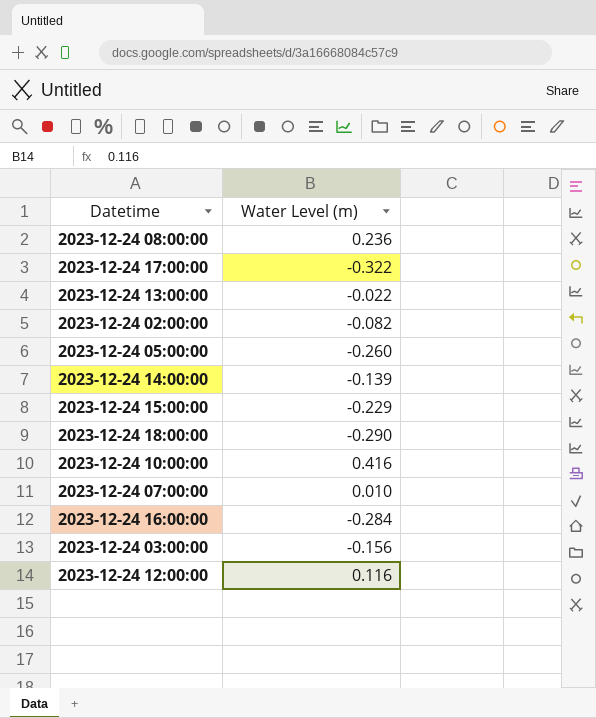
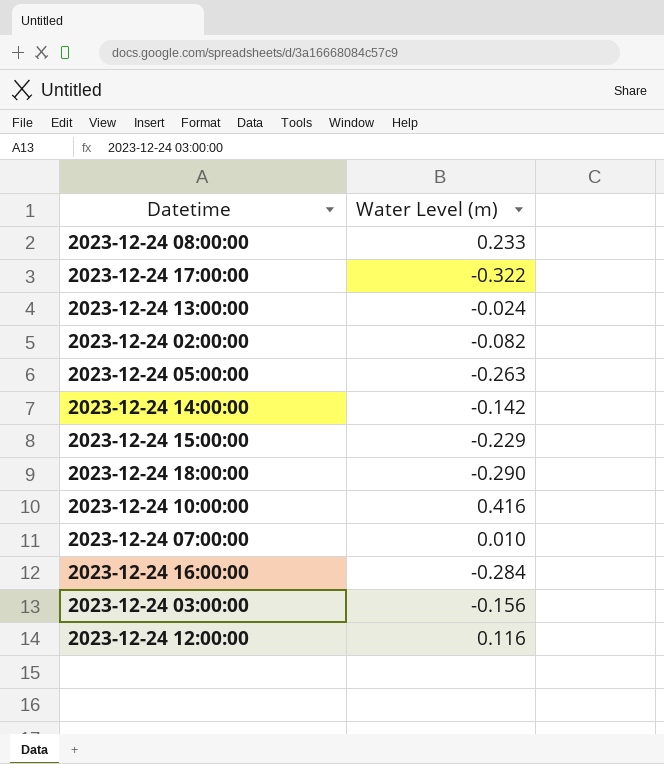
2023-12-24 08:00:00 | Water Level (m): 0.236 -> 0.233
2023-12-24 13:00:00 | Water Level (m): -0.022 -> -0.024
2023-12-24 05:00:00 | Water Level (m): -0.260 -> -0.263
2023-12-24 14:00:00 | Water Level (m): -0.139 -> -0.142

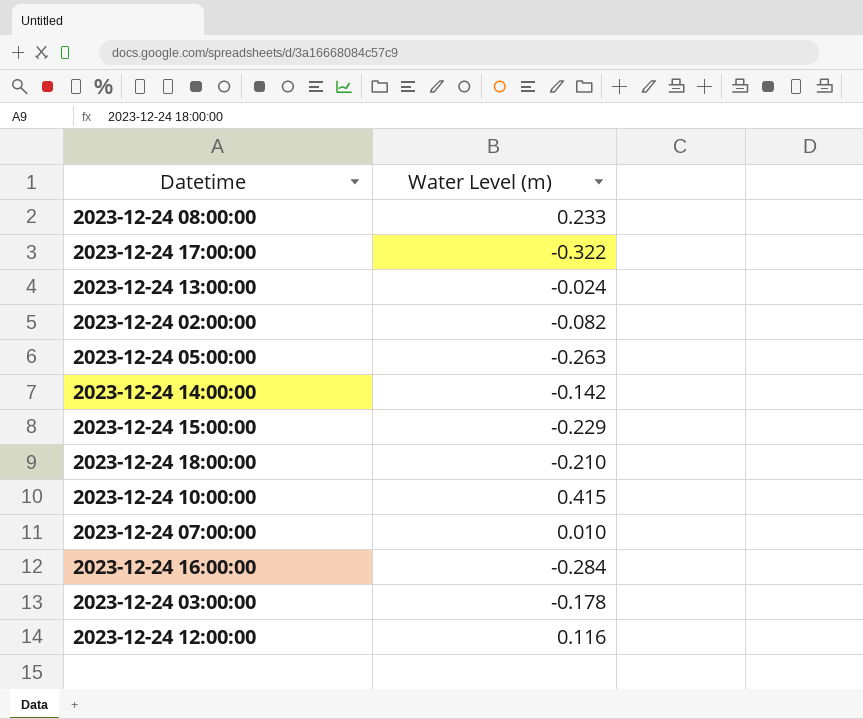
2023-12-24 18:00:00 | Water Level (m): -0.290 -> -0.210
2023-12-24 10:00:00 | Water Level (m): 0.416 -> 0.415
2023-12-24 03:00:00 | Water Level (m): -0.156 -> -0.178

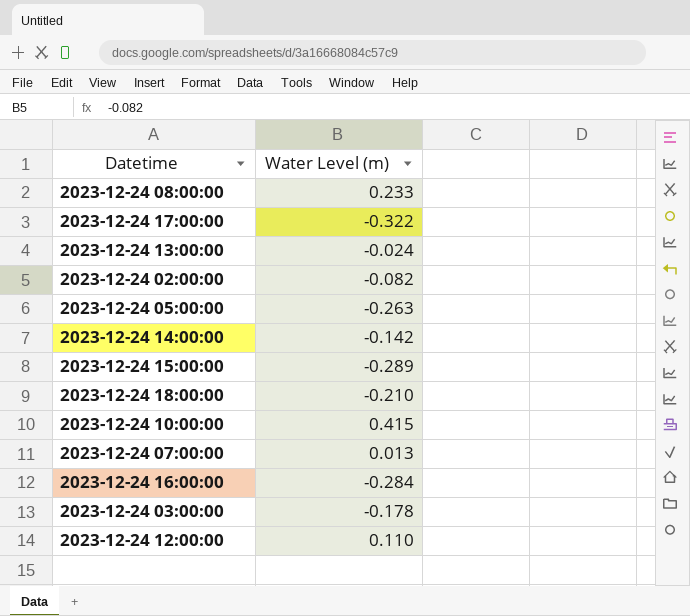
2023-12-24 15:00:00 | Water Level (m): -0.229 -> -0.289
2023-12-24 07:00:00 | Water Level (m): 0.010 -> 0.013
2023-12-24 12:00:00 | Water Level (m): 0.116 -> 0.110

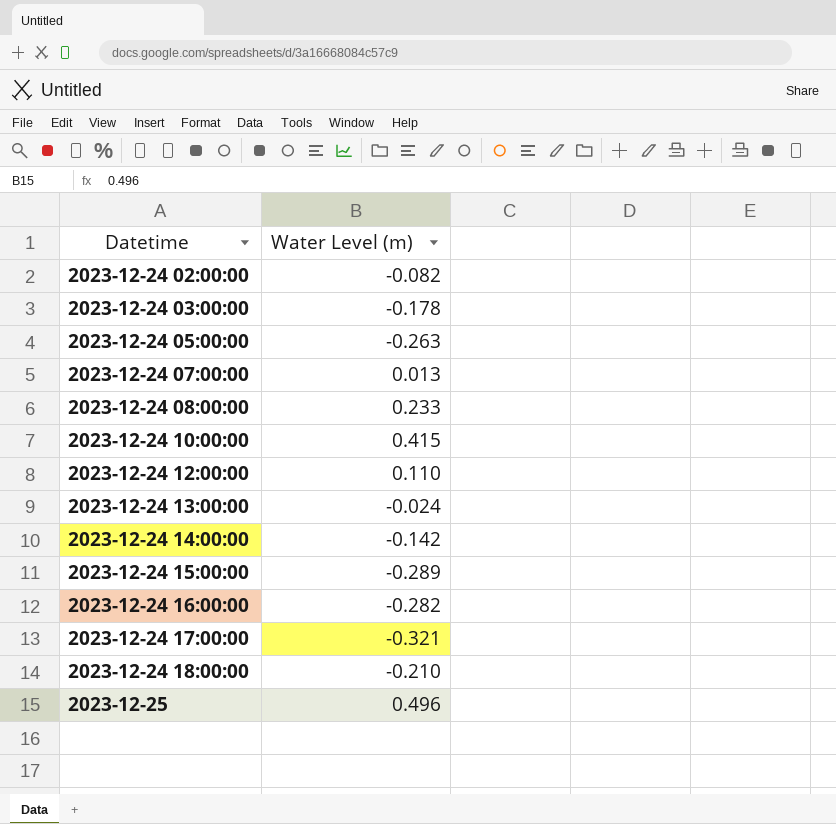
row order: none -> Datetime ascending
2023-12-24 16:00:00 | Water Level (m): -0.284 -> -0.282
2023-12-24 17:00:00 | Water Level (m): -0.322 -> -0.321
row 2023-12-25: none -> 0.496

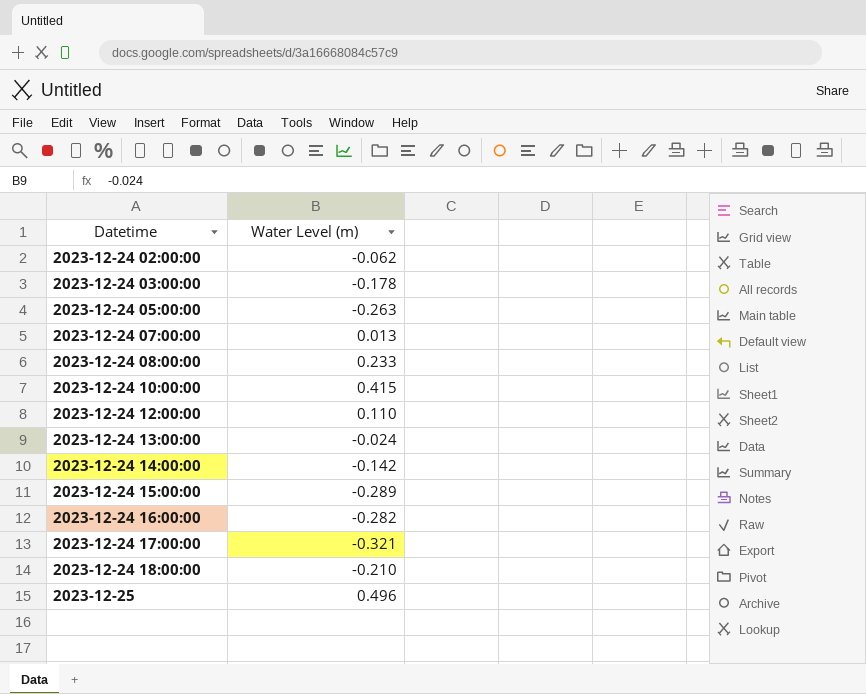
2023-12-24 02:00:00 | Water Level (m): -0.082 -> -0.062

